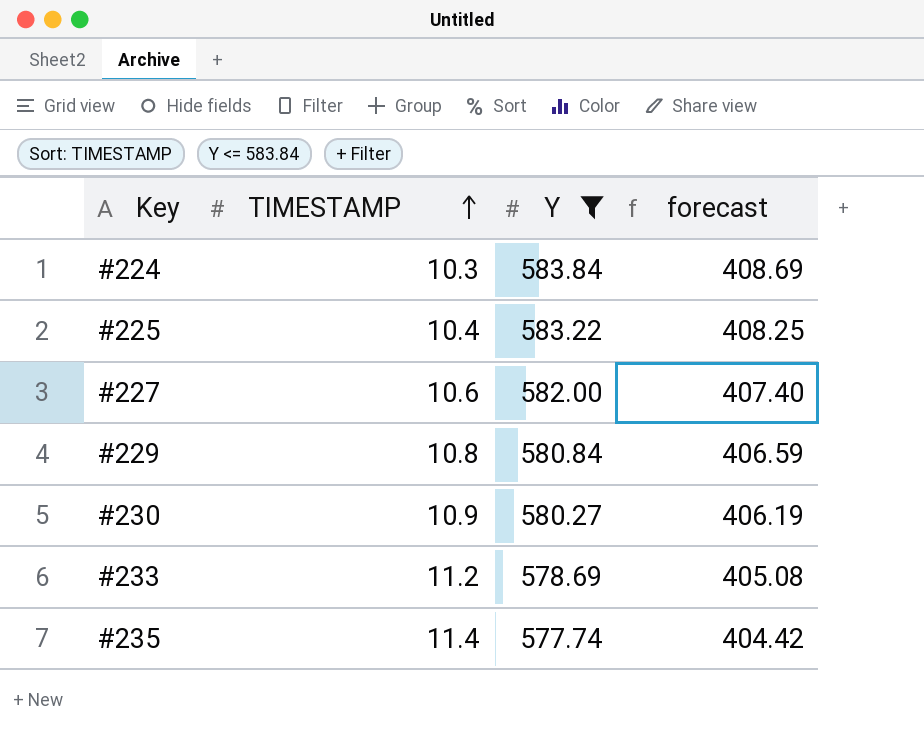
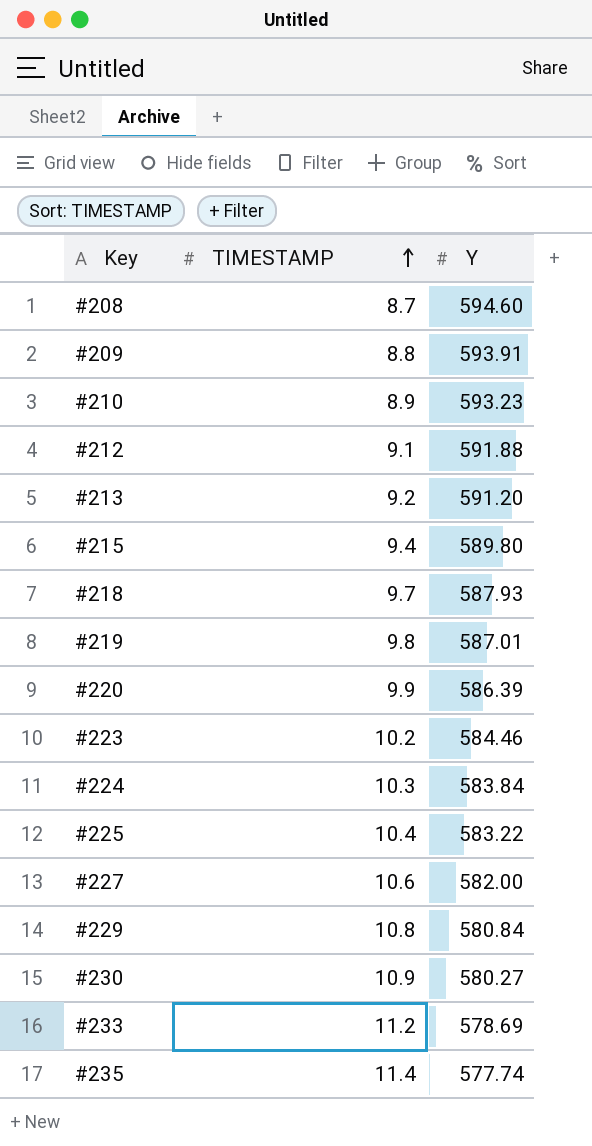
filter: Y <= 583.84 -> none
column forecast | formula: [Y] * 0.7 -> none

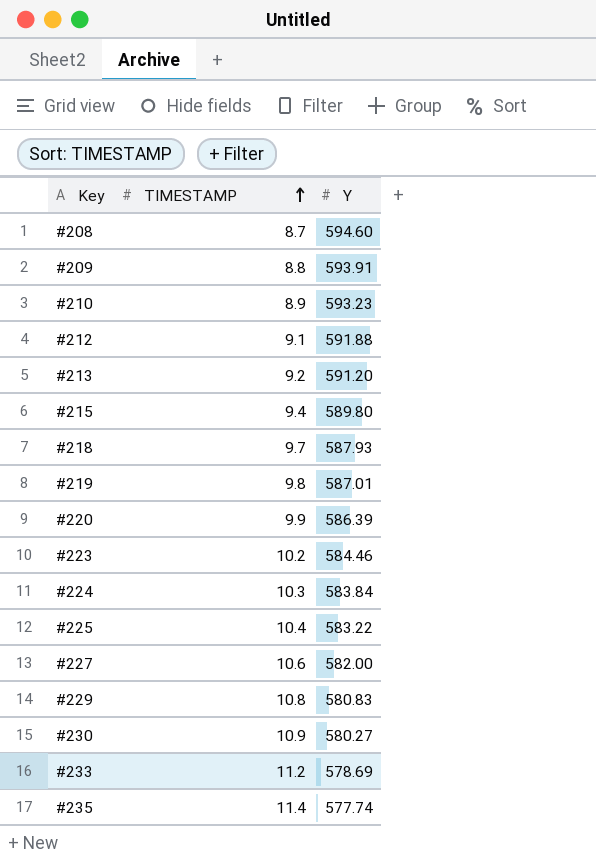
#229 | Y: 580.84 -> 580.83

